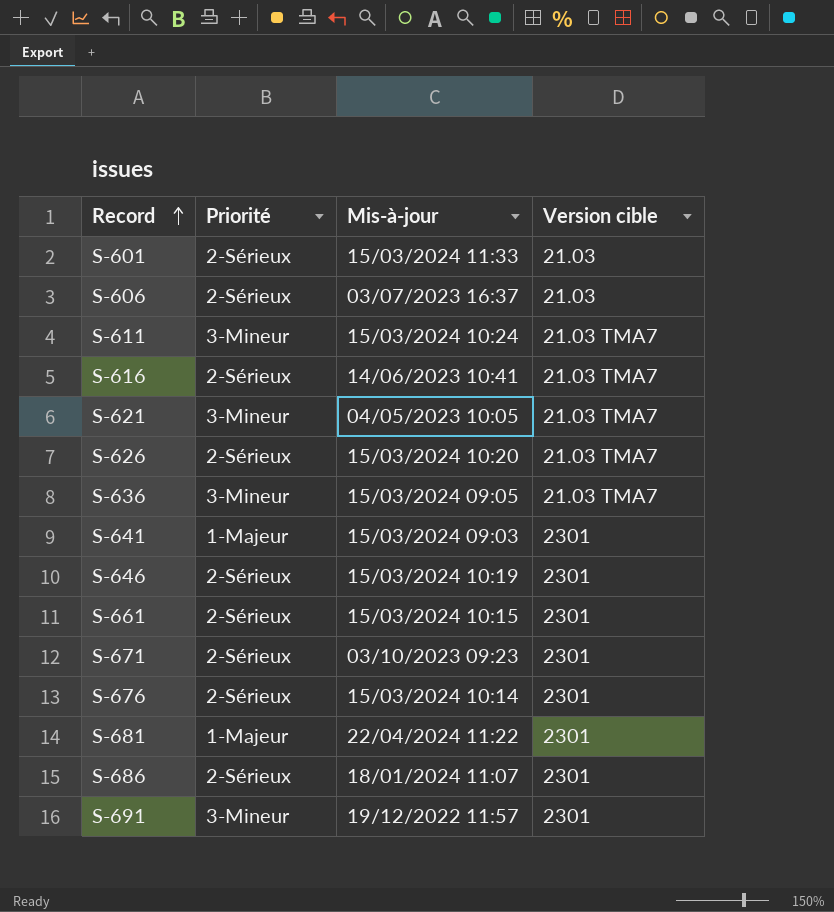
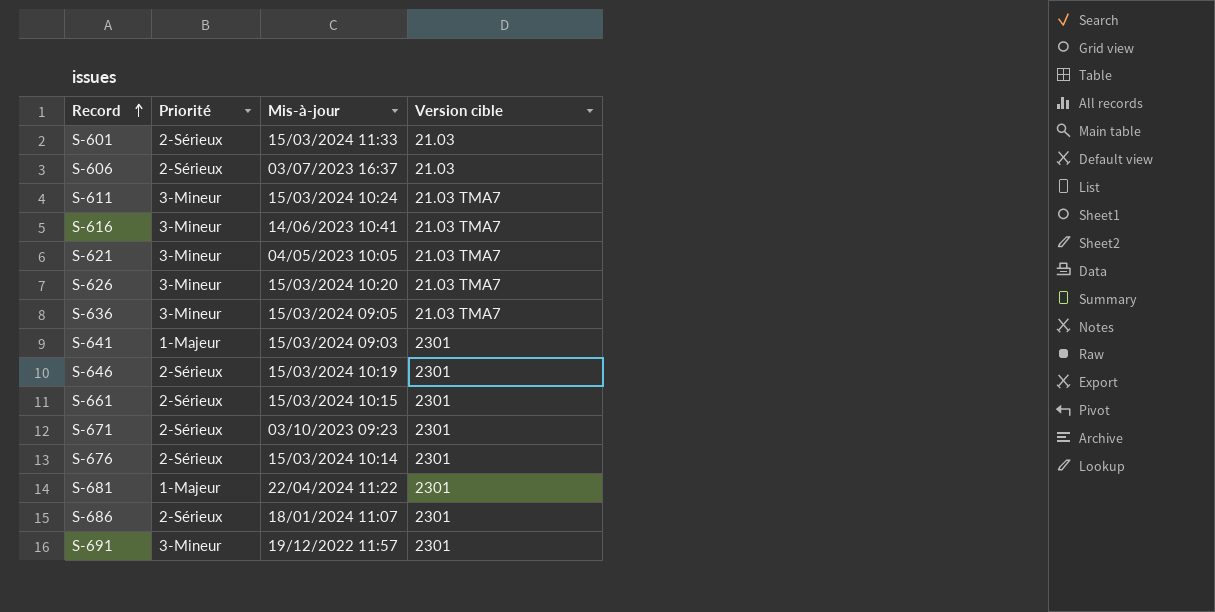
S-616 | Priorité: 2-Sérieux -> 3-Mineur
S-626 | Priorité: 2-Sérieux -> 3-Mineur

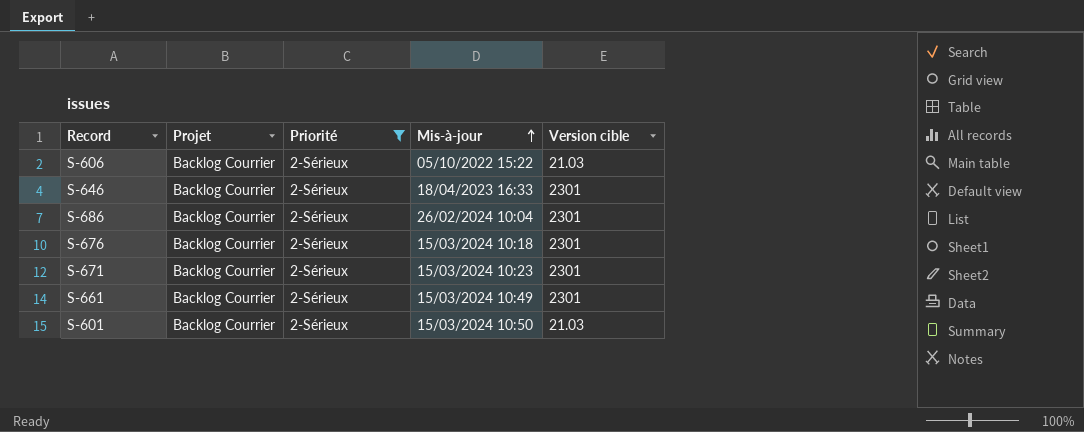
filter: none -> Priorité = 2-Sérieux
row order: Record ascending -> Mis-à-jour ascending
column Projet | position: none -> 2
S-606 | Mis-à-jour: 03/07/2023 16:37 -> 05/10/2022 15:22
S-646 | Mis-à-jour: 15/03/2024 10:19 -> 18/04/2023 16:33
S-686 | Mis-à-jour: 18/01/2024 11:07 -> 26/02/2024 10:04
S-676 | Mis-à-jour: 15/03/2024 10:14 -> 15/03/2024 10:18
S-671 | Mis-à-jour: 03/10/2023 09:23 -> 15/03/2024 10:23
S-661 | Mis-à-jour: 15/03/2024 10:15 -> 15/03/2024 10:49
S-601 | Mis-à-jour: 15/03/2024 11:33 -> 15/03/2024 10:50

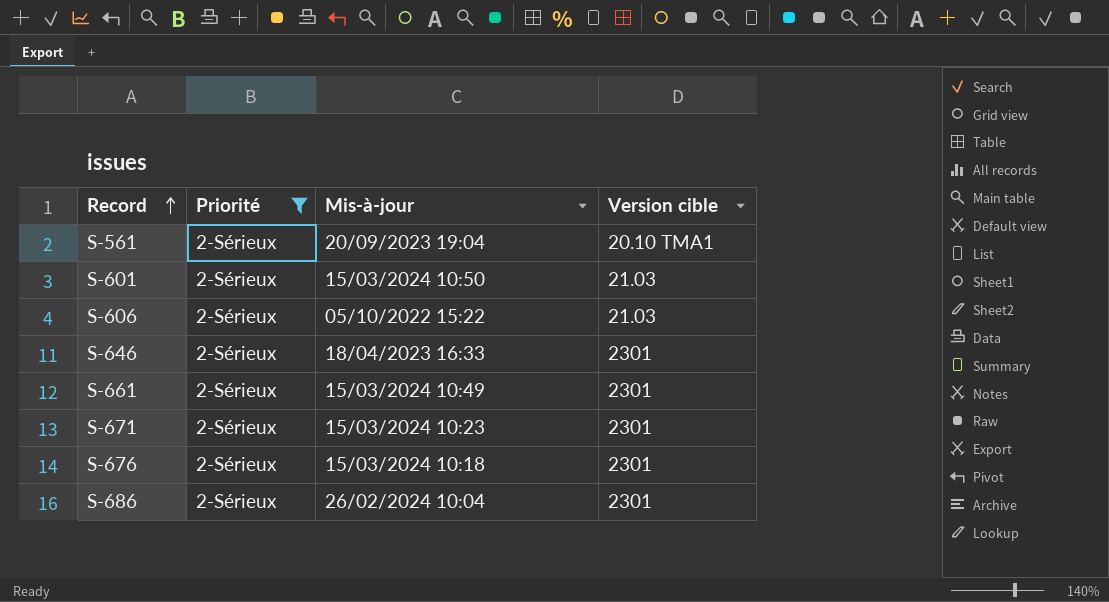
row order: Mis-à-jour ascending -> Record ascending
column Projet | position: 2 -> none
row S-561: none -> 2-Sérieux | 20/09/2023 19:04 | 20.10 TMA1

